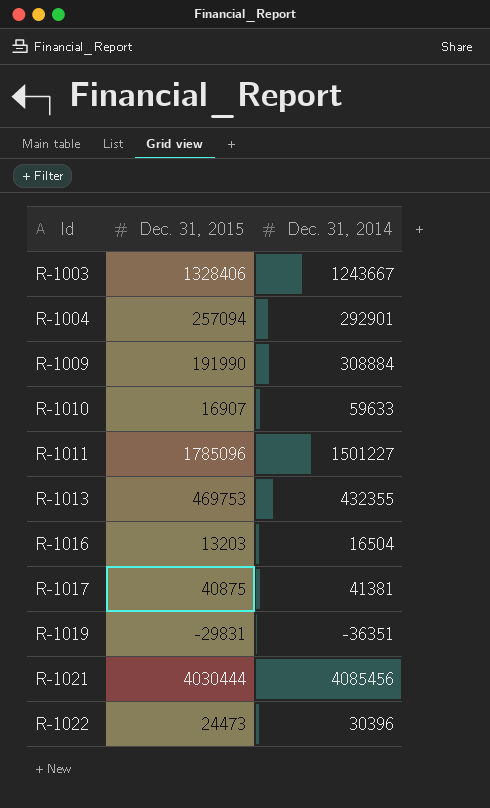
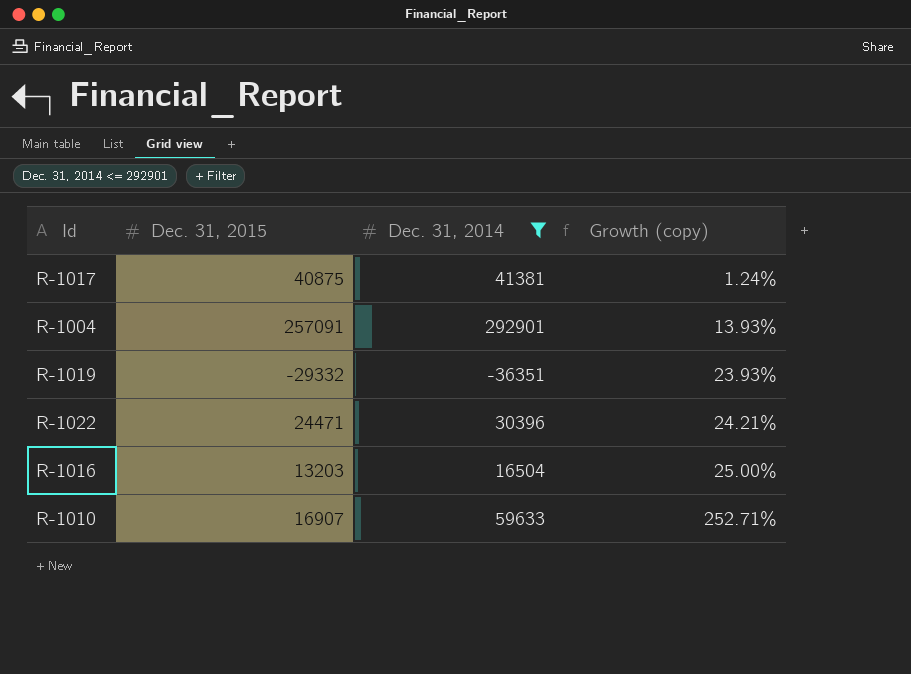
filter: none -> Dec. 31, 2014 <= 292901
row order: Id ascending -> Growth (copy) ascending
column Growth (copy) | formula: none -> ([Dec. 31, 2014] - [Dec. 31, 2015]) / [Dec. 31, 2015]
R-1004 | Dec. 31, 2015: 257094 -> 257091
R-1019 | Dec. 31, 2015: -29831 -> -29332
R-1022 | Dec. 31, 2015: 24473 -> 24471

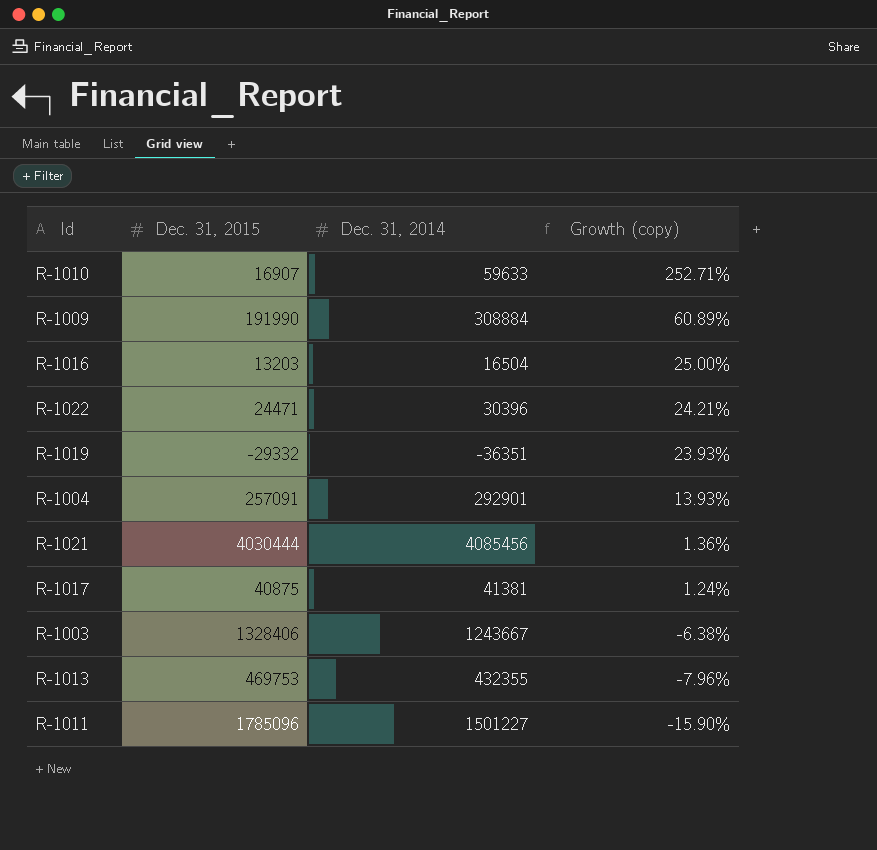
filter: Dec. 31, 2014 <= 292901 -> none
row order: Growth (copy) ascending -> Growth (copy) descending

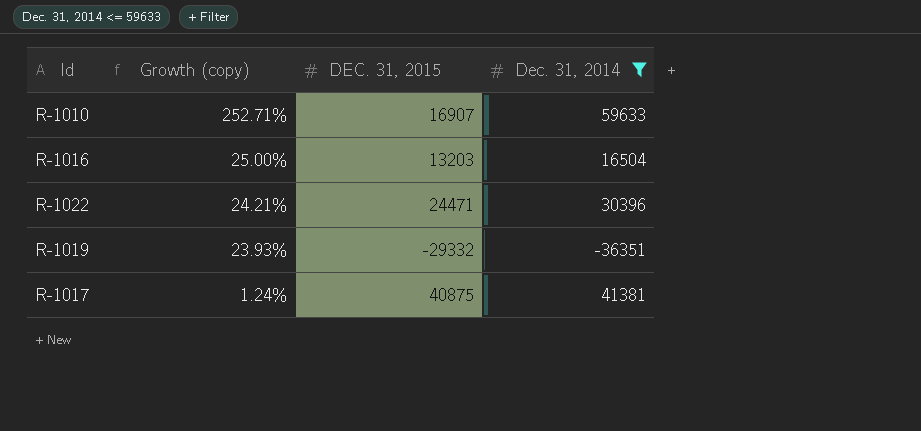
filter: none -> Dec. 31, 2014 <= 59633
column Growth (copy) | position: 4 -> 2
column name: Dec. 31, 2015 -> DEC. 31, 2015

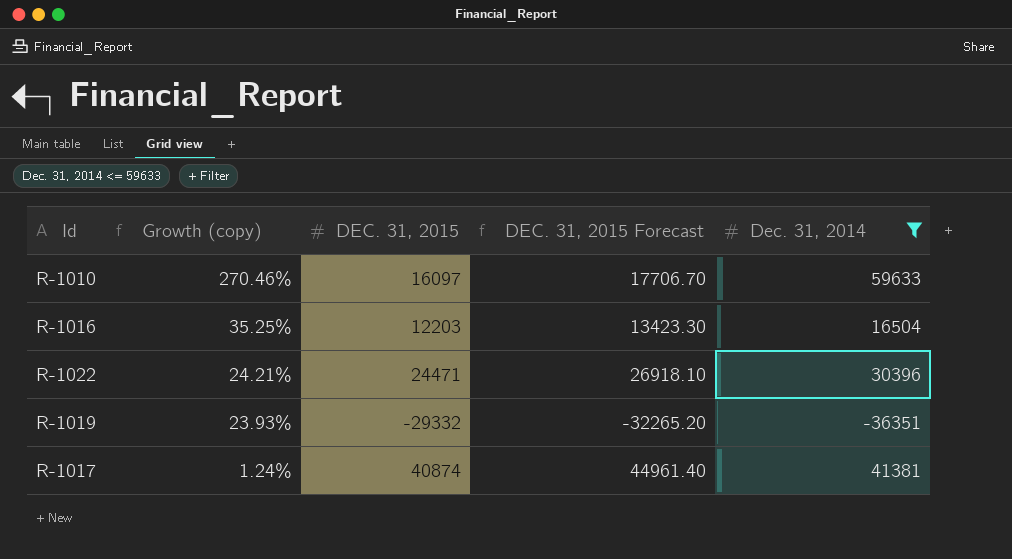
column DEC. 31, 2015 Forecast | formula: none -> [DEC. 31, 2015] * 1.1
R-1010 | Growth (copy): 252.71% -> 270.46%
R-1010 | DEC. 31, 2015: 16907 -> 16097
R-1016 | Growth (copy): 25.00% -> 35.25%
R-1016 | DEC. 31, 2015: 13203 -> 12203
R-1017 | DEC. 31, 2015: 40875 -> 40874

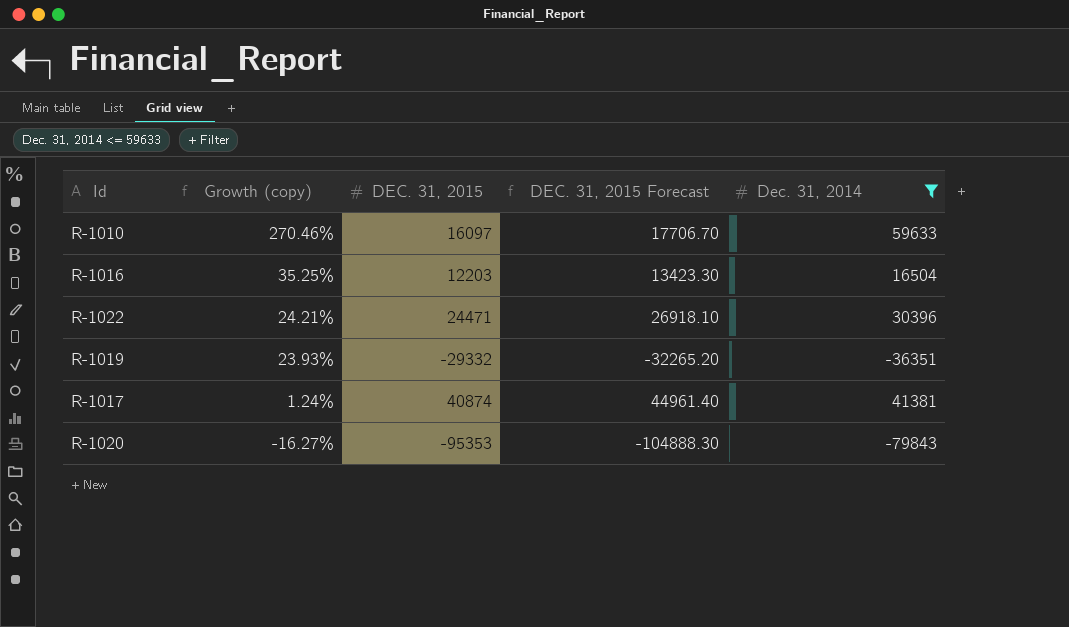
row R-1020: none -> -16.27% | -95353 | -104888.30 | -79843

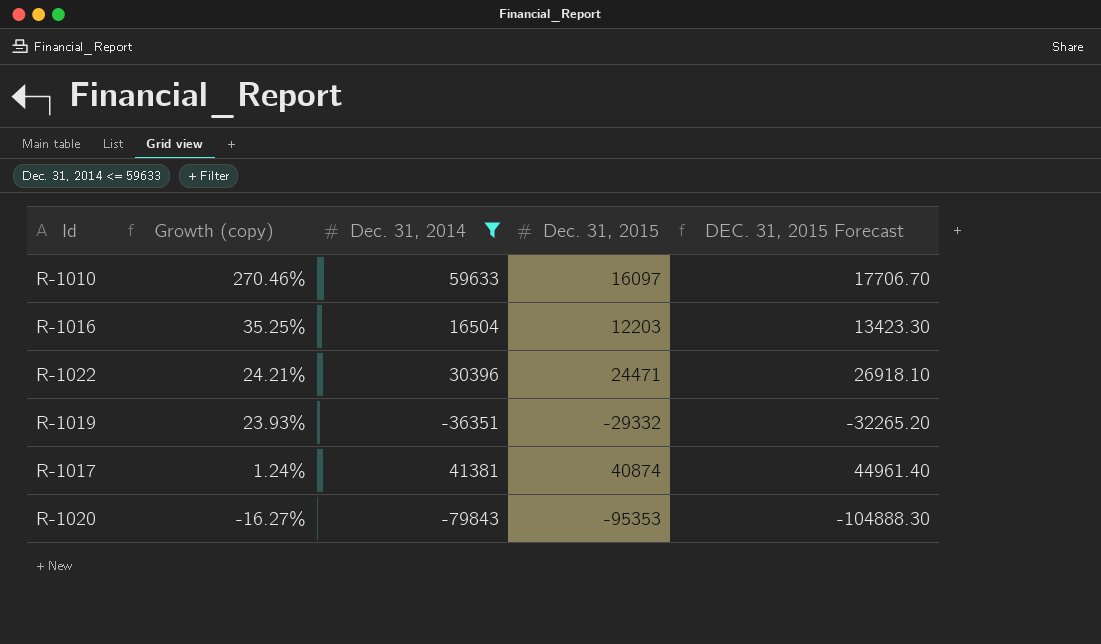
column Dec. 31, 2014 | position: 5 -> 3
column name: DEC. 31, 2015 -> Dec. 31, 2015

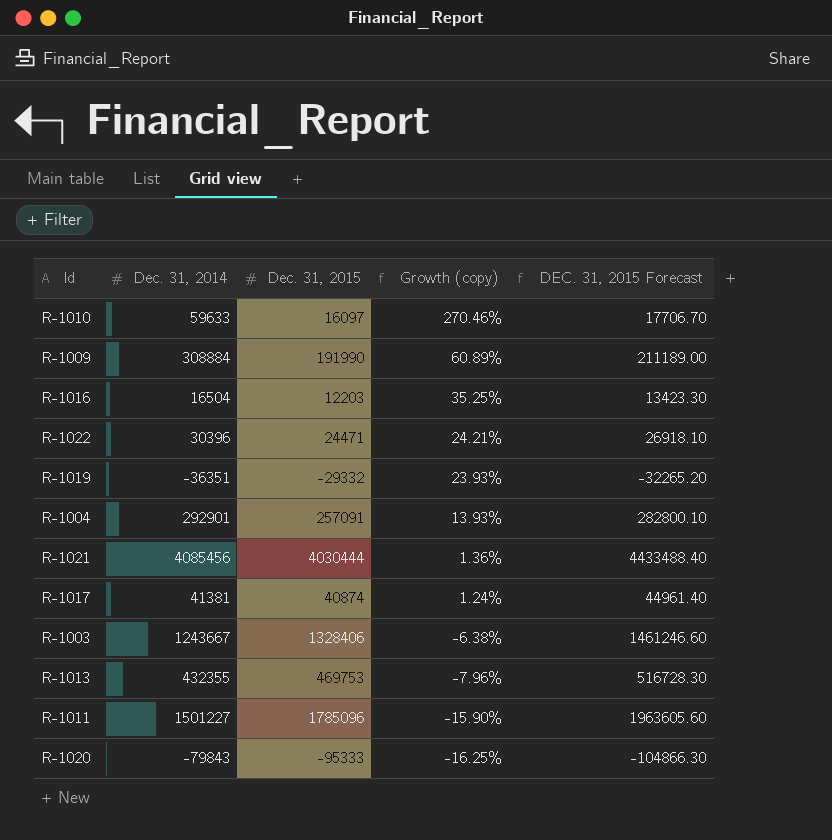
filter: Dec. 31, 2014 <= 59633 -> none
column Growth (copy) | position: 2 -> 4
R-1020 | Dec. 31, 2015: -95353 -> -95333
R-1020 | Growth (copy): -16.27% -> -16.25%
R-1020 | DEC. 31, 2015 Forecast: -104888.30 -> -104866.30

